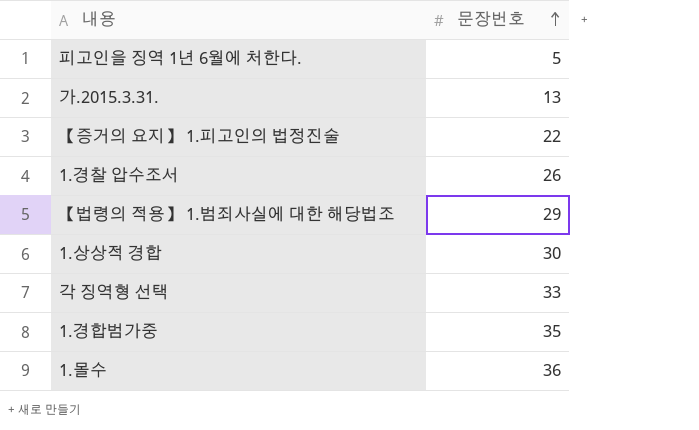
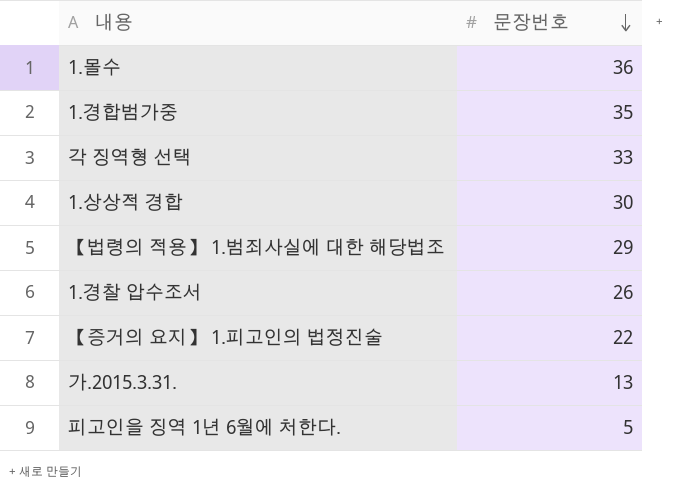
row order: 문장번호 ascending -> 문장번호 descending

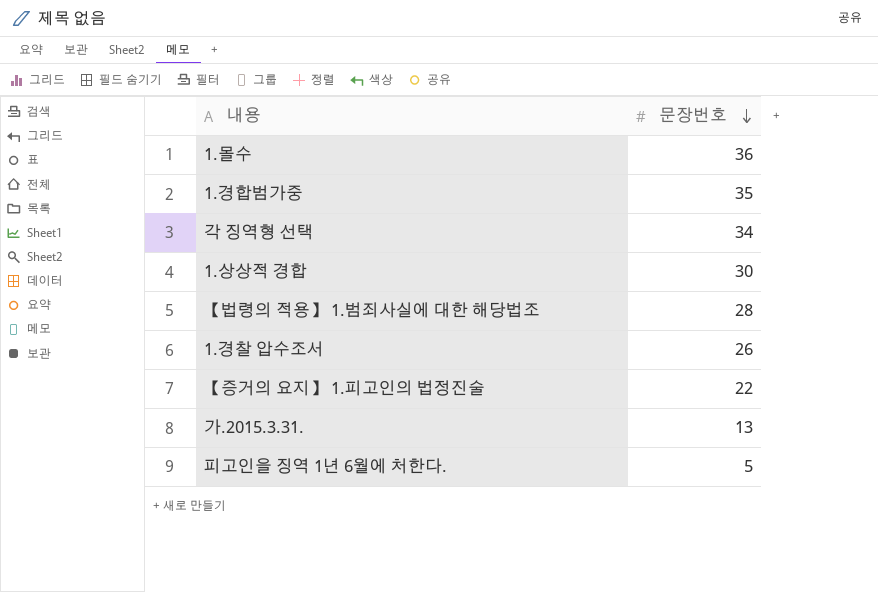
각 징역형 선택 | 문장번호: 33 -> 34
【법령의 적용】 1.범죄사실에 대한 해당법조 | 문장번호: 29 -> 28

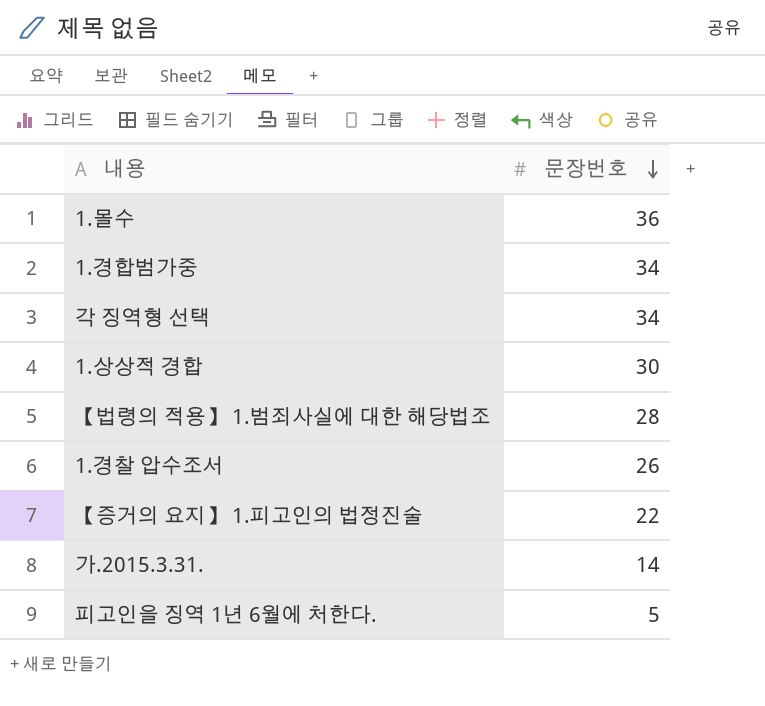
1.경합범가중 | 문장번호: 35 -> 34
가.2015.3.31. | 문장번호: 13 -> 14

